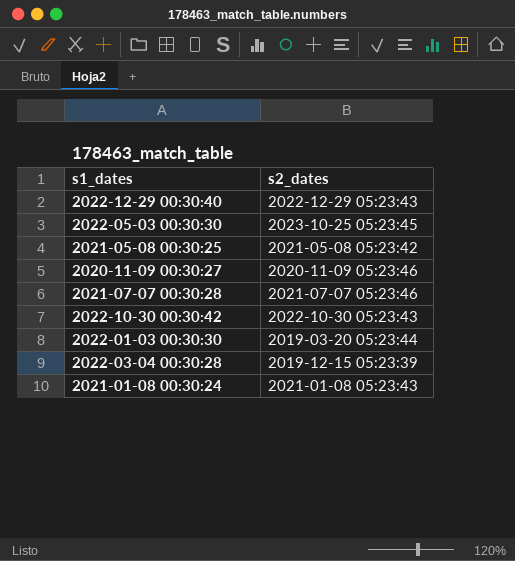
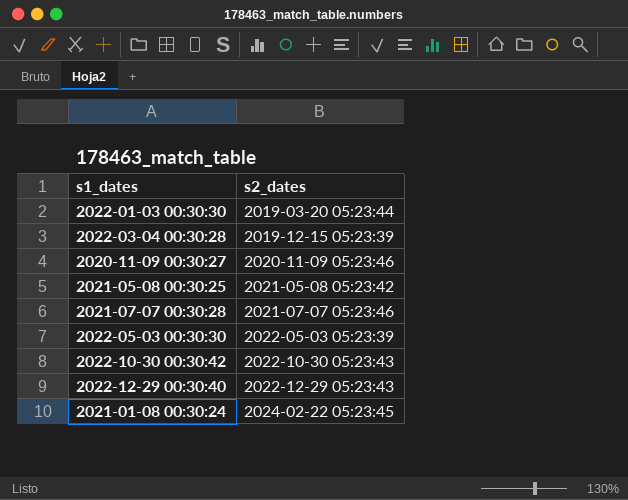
row order: none -> s2_dates ascending
2022-05-03 00:30:30 | s2_dates: 2023-10-25 05:23:45 -> 2022-05-03 05:23:39
2021-01-08 00:30:24 | s2_dates: 2021-01-08 05:23:43 -> 2024-02-22 05:23:45

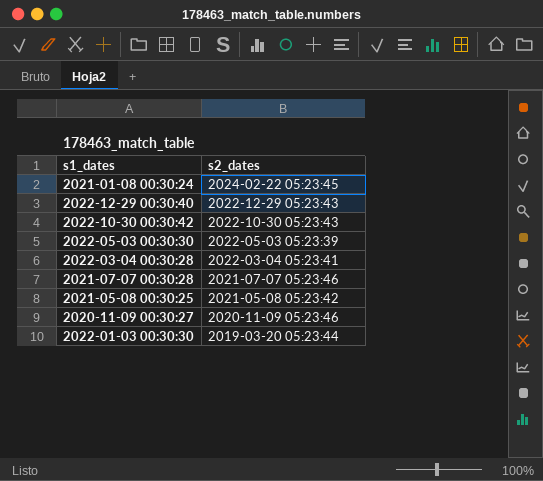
row order: s2_dates ascending -> s2_dates descending
2022-03-04 00:30:28 | s2_dates: 2019-12-15 05:23:39 -> 2022-03-04 05:23:41

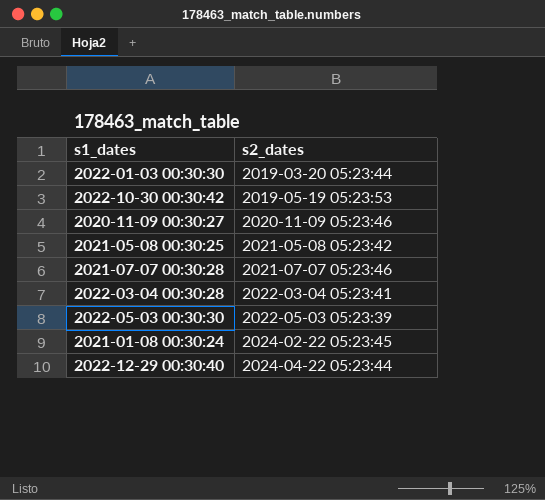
row order: s2_dates descending -> s2_dates ascending
2022-10-30 00:30:42 | s2_dates: 2022-10-30 05:23:43 -> 2019-05-19 05:23:53
2022-12-29 00:30:40 | s2_dates: 2022-12-29 05:23:43 -> 2024-04-22 05:23:44

